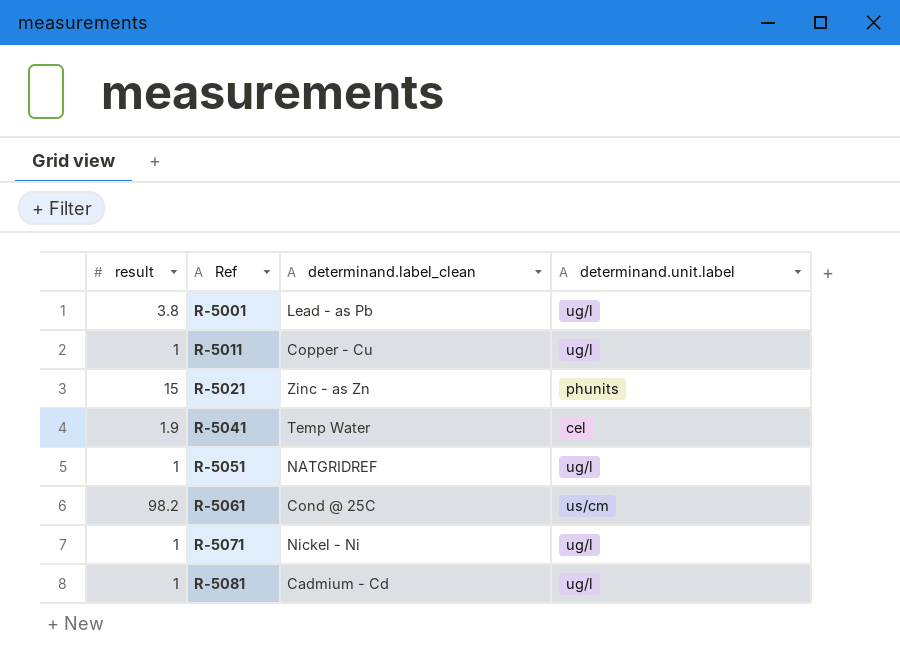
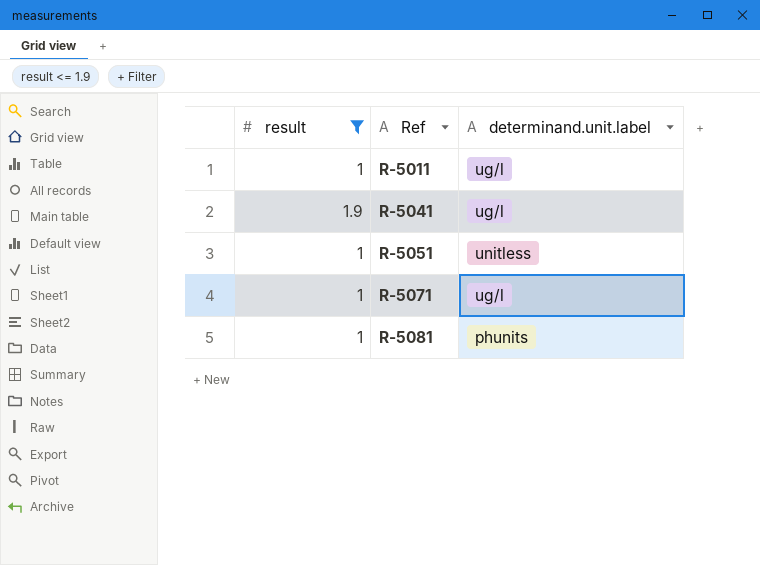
filter: none -> result <= 1.9
column determinand.label_clean | position: 3 -> none
R-5041 | determinand.unit.label: cel -> ug/l
R-5051 | determinand.unit.label: ug/l -> unitless
R-5081 | determinand.unit.label: ug/l -> phunits

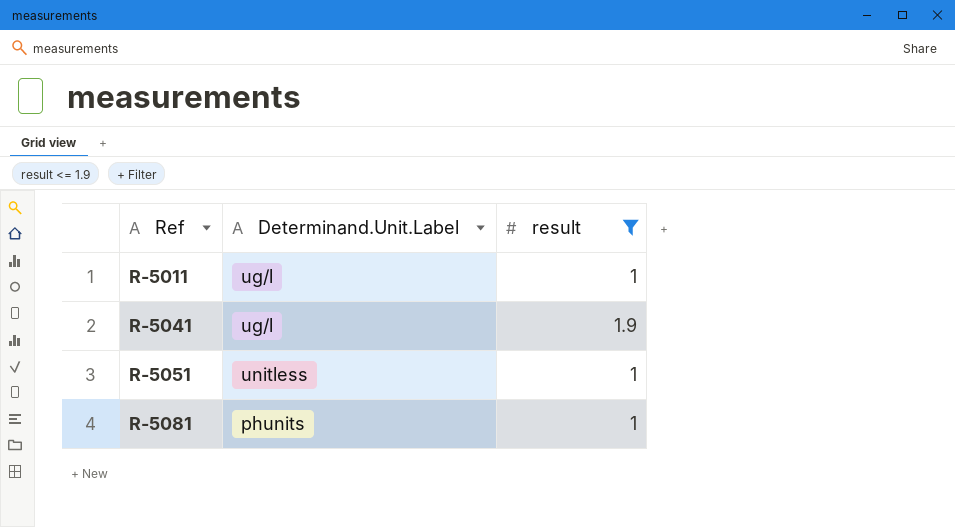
column name: determinand.unit.label -> Determinand.Unit.Label
column result | position: 1 -> 3
row R-5071: 1 | ug/l -> none

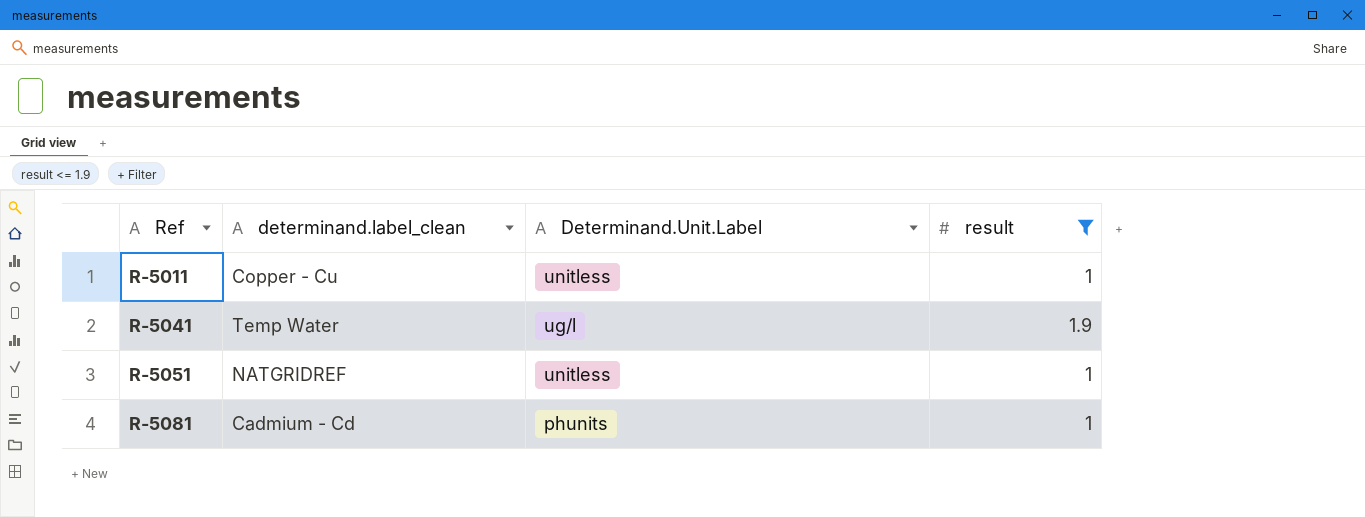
column determinand.label_clean | position: none -> 2
R-5011 | Determinand.Unit.Label: ug/l -> unitless

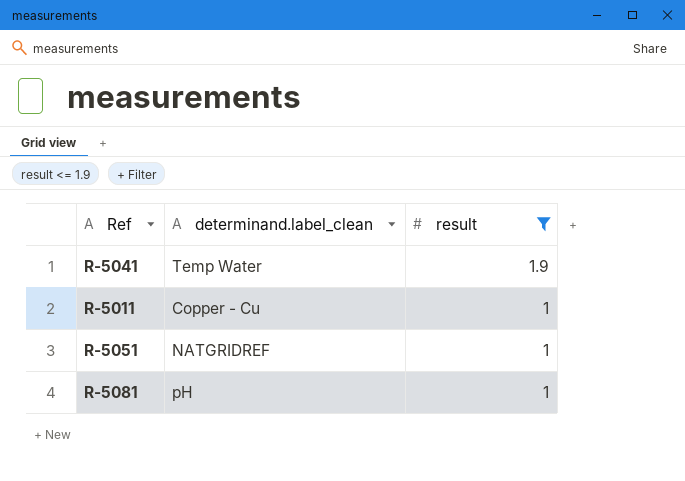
row order: Ref ascending -> result descending
column Determinand.Unit.Label | position: 3 -> none
R-5081 | determinand.label_clean: Cadmium - Cd -> pH

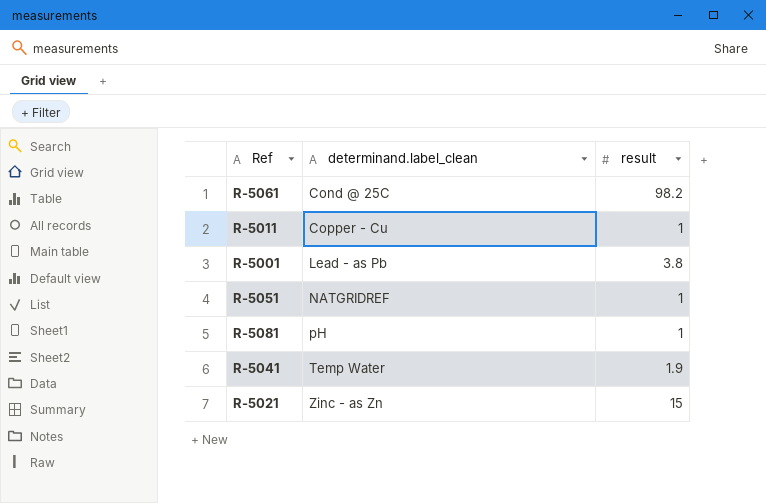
filter: result <= 1.9 -> none
row order: result descending -> determinand.label_clean ascending

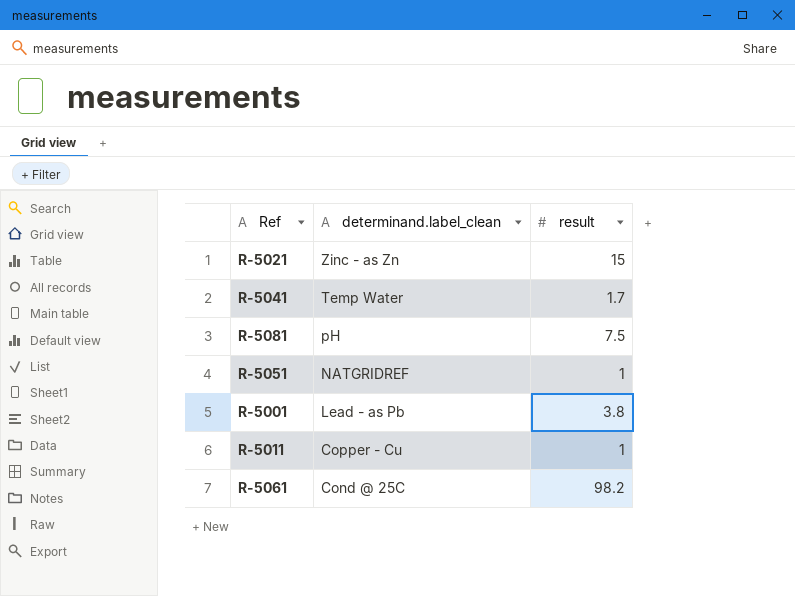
row order: determinand.label_clean ascending -> determinand.label_clean descending
R-5041 | result: 1.9 -> 1.7
R-5081 | result: 1 -> 7.5

